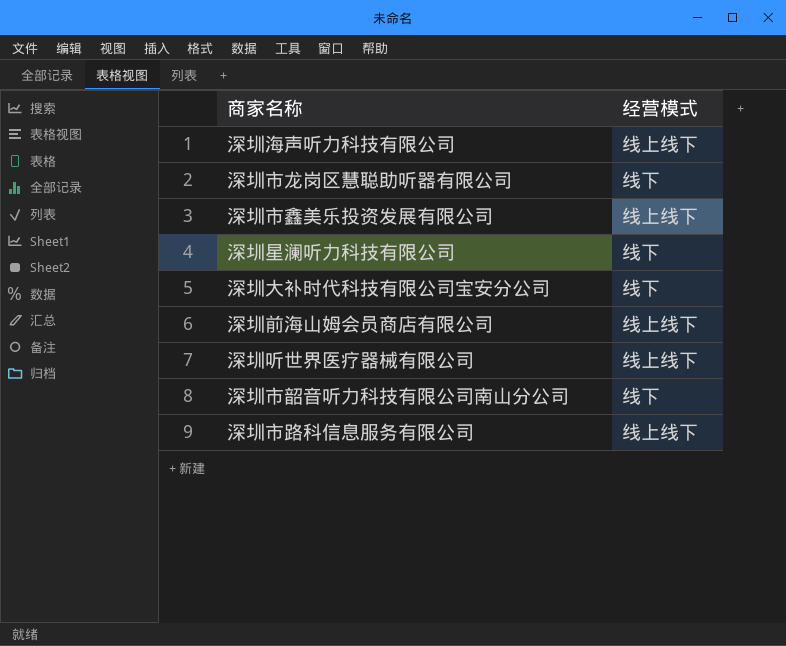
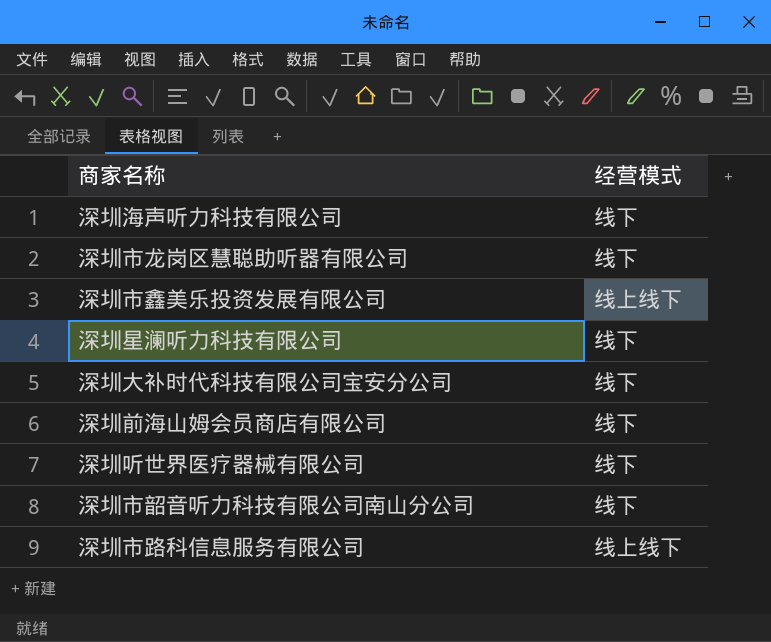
深圳海声听力科技有限公司 | 经营模式: 线上线下 -> 线下
深圳前海山姆会员商店有限公司 | 经营模式: 线上线下 -> 线下
深圳听世界医疗器械有限公司 | 经营模式: 线上线下 -> 线下

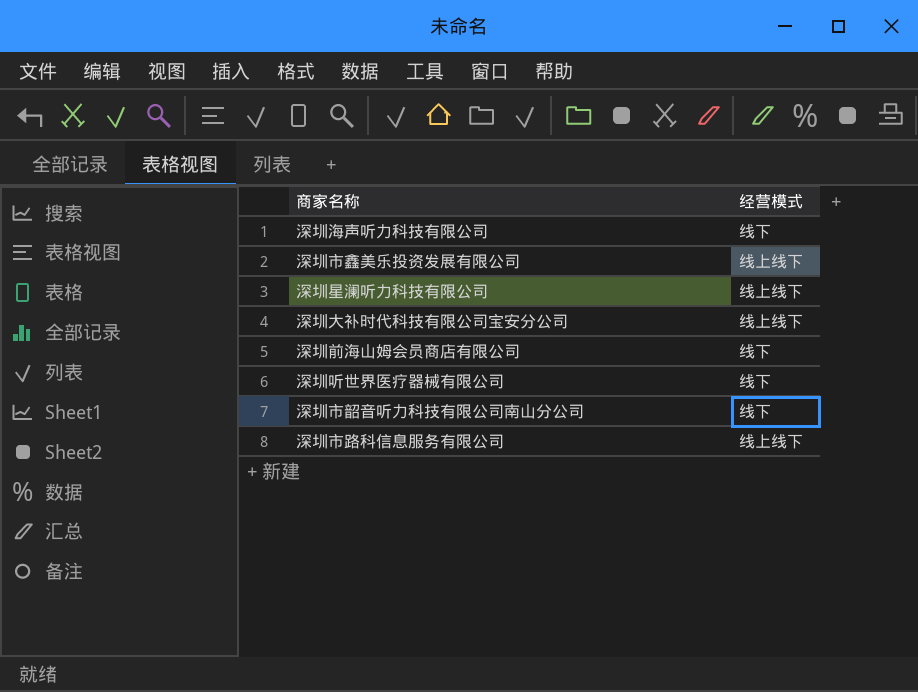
row 深圳市龙岗区慧聪助听器有限公司: 线下 -> none
深圳星澜听力科技有限公司 | 经营模式: 线下 -> 线上线下
深圳大补时代科技有限公司宝安分公司 | 经营模式: 线下 -> 线上线下

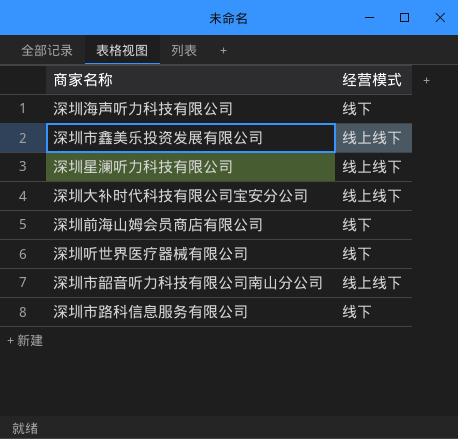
深圳市韶音听力科技有限公司南山分公司 | 经营模式: 线下 -> 线上线下
深圳市路科信息服务有限公司 | 经营模式: 线上线下 -> 线下

